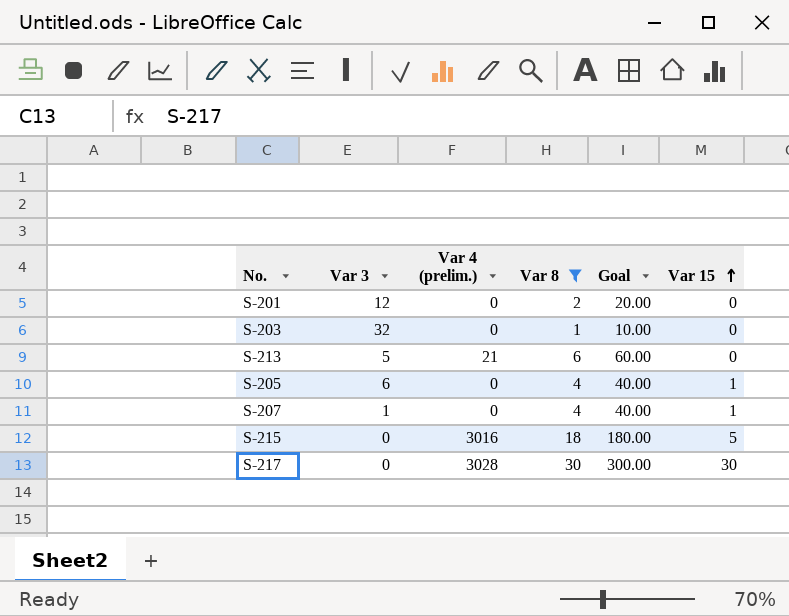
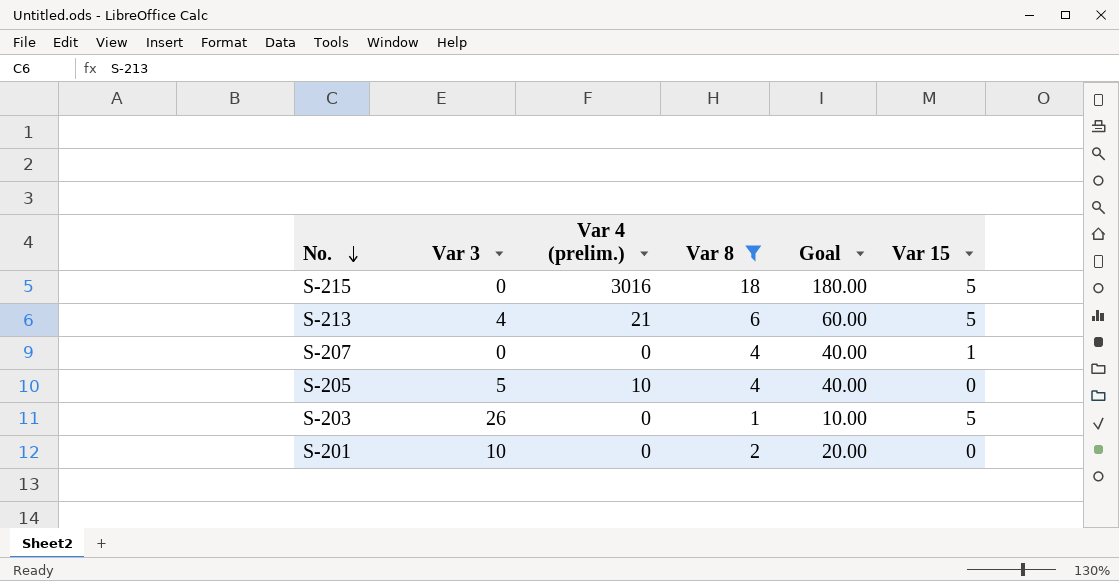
row order: Var 15 ascending -> No. descending
row S-217: 0 | 3028 | 30 | 300.00 | 30 -> none
S-213 | Var 3: 5 -> 4
S-213 | Var 15: 0 -> 5
S-207 | Var 3: 1 -> 0
S-205 | Var 3: 6 -> 5
S-205 | Var 4 (prelim.): 0 -> 10
S-205 | Var 15: 1 -> 0
S-203 | Var 3: 32 -> 26
S-203 | Var 15: 0 -> 5
S-201 | Var 3: 12 -> 10

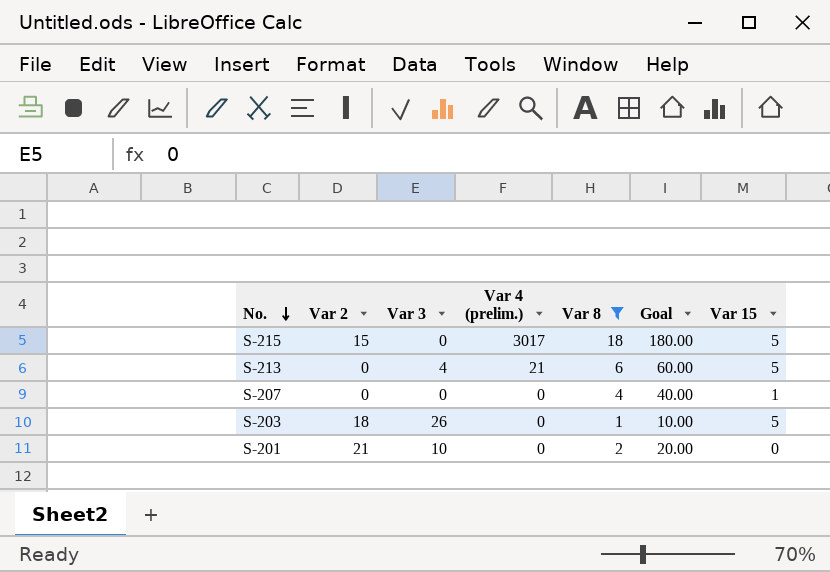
column Var 2 | position: none -> 2
row S-205: 5 | 10 | 4 | 40.00 | 0 -> none
S-215 | Var 4 (prelim.): 3016 -> 3017

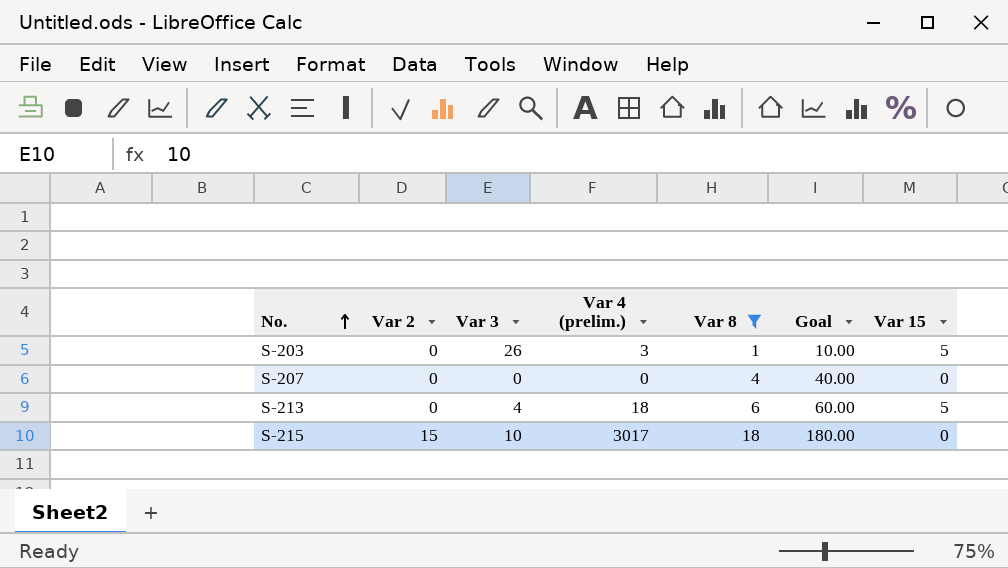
row order: No. descending -> No. ascending
row S-201: 21 | 10 | 0 | 2 | 20.00 | 0 -> none
S-203 | Var 2: 18 -> 0
S-203 | Var 4 (prelim.): 0 -> 3
S-207 | Var 15: 1 -> 0
S-213 | Var 4 (prelim.): 21 -> 18
S-215 | Var 3: 0 -> 10
S-215 | Var 15: 5 -> 0

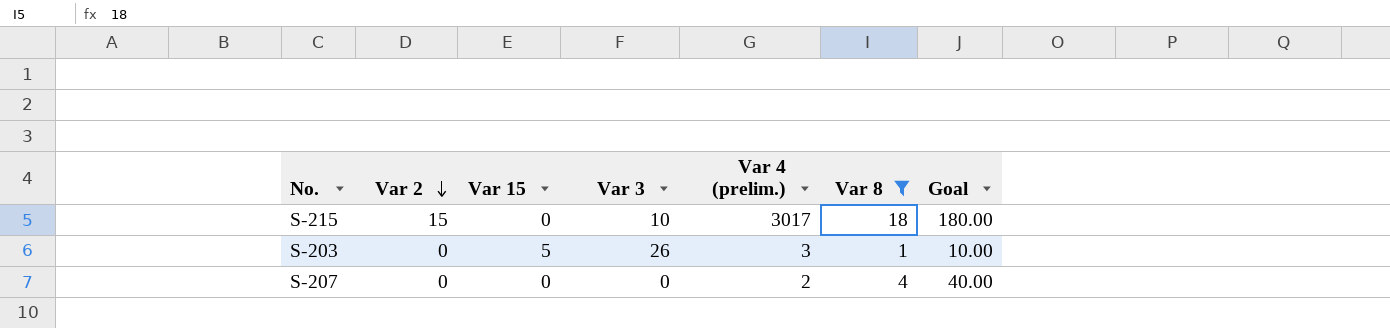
row order: No. ascending -> Var 2 descending
column Var 15 | position: 7 -> 3
row S-213: 0 | 4 | 18 | 6 | 60.00 | 5 -> none
S-207 | Var 4 (prelim.): 0 -> 2

